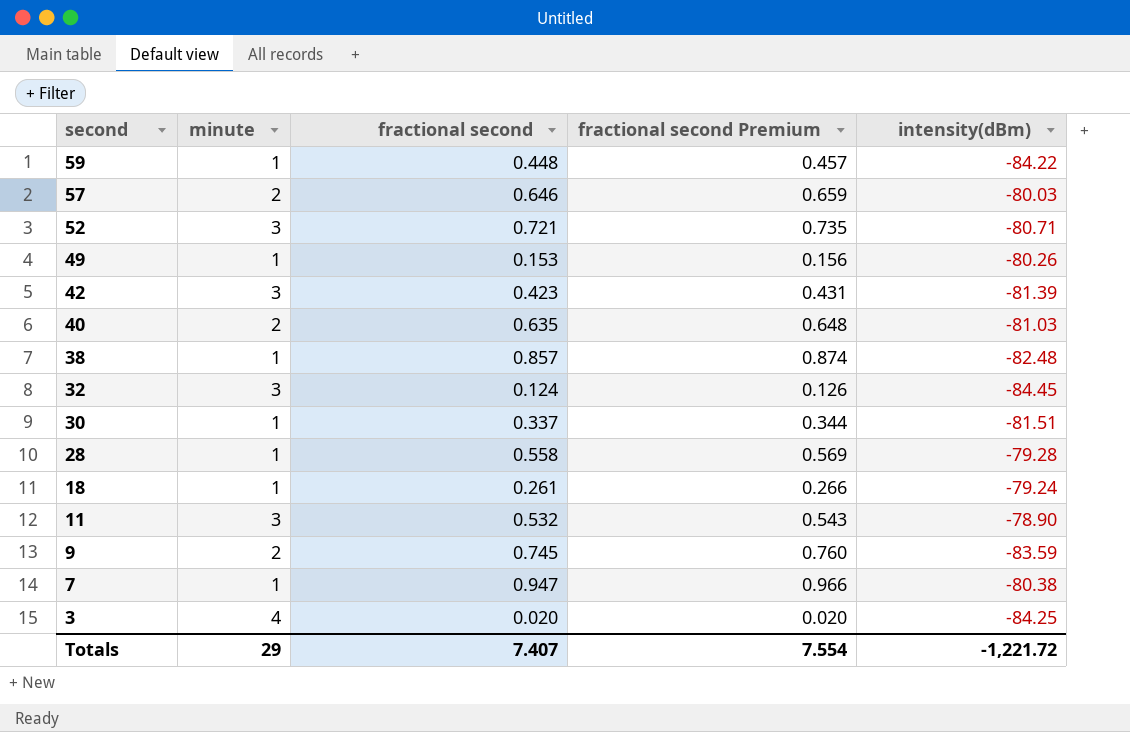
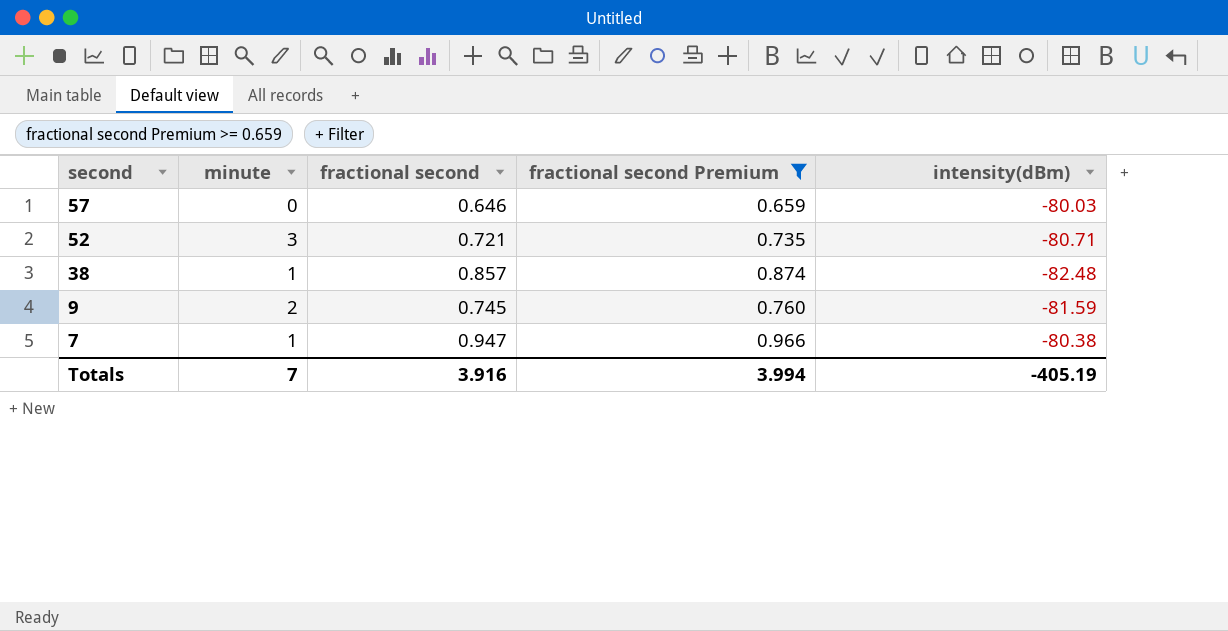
filter: none -> fractional second Premium >= 0.659
57 | minute: 2 -> 0
9 | intensity(dBm): -83.59 -> -81.59
Totals | minute: 29 -> 7
Totals | fractional second: 7.407 -> 3.916
Totals | fractional second Premium: 7.554 -> 3.994
Totals | intensity(dBm): -1,221.72 -> -405.19

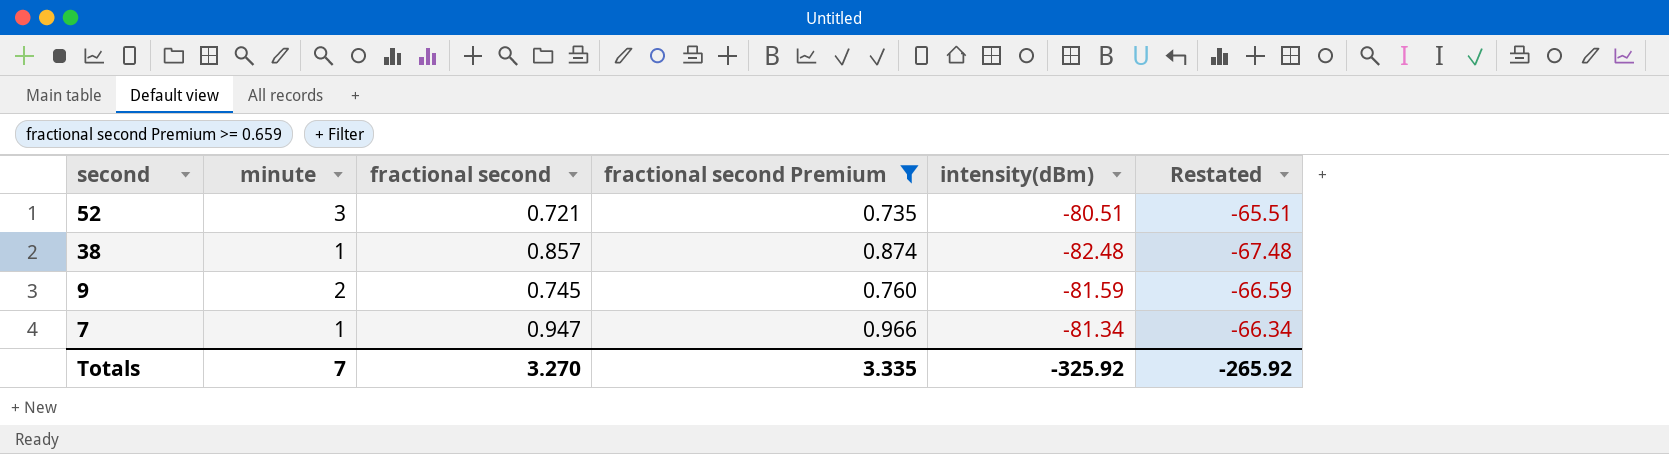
column Restated | formula: none -> [intensity(dBm)] + 15
row 57: 0 | 0.646 | 0.659 | -80.03 -> none
52 | intensity(dBm): -80.71 -> -80.51
7 | intensity(dBm): -80.38 -> -81.34
Totals | fractional second: 3.916 -> 3.270
Totals | fractional second Premium: 3.994 -> 3.335
Totals | intensity(dBm): -405.19 -> -325.92

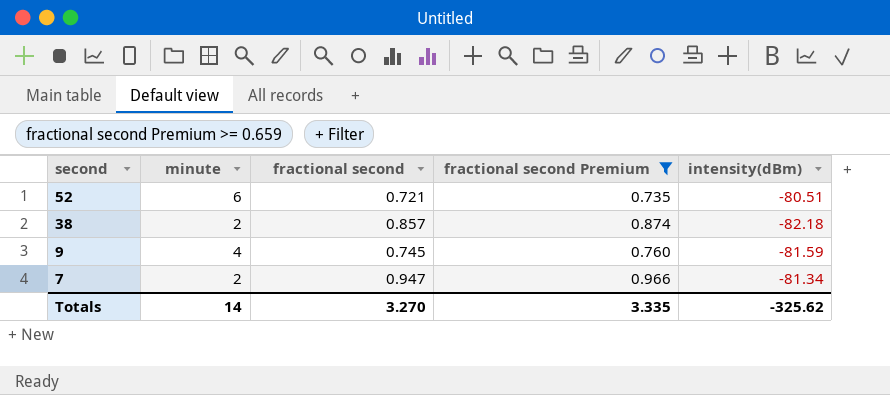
column Restated | formula: [intensity(dBm)] + 15 -> none
52 | minute: 3 -> 6
38 | minute: 1 -> 2
38 | intensity(dBm): -82.48 -> -82.18
9 | minute: 2 -> 4
7 | minute: 1 -> 2
Totals | minute: 7 -> 14
Totals | intensity(dBm): -325.92 -> -325.62

